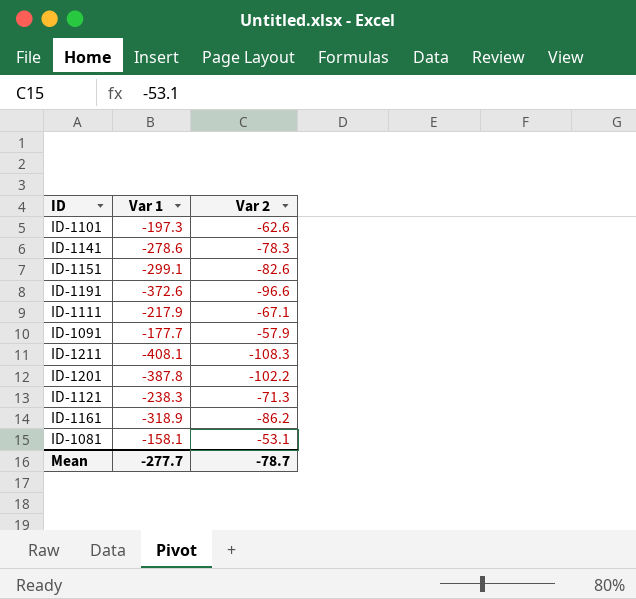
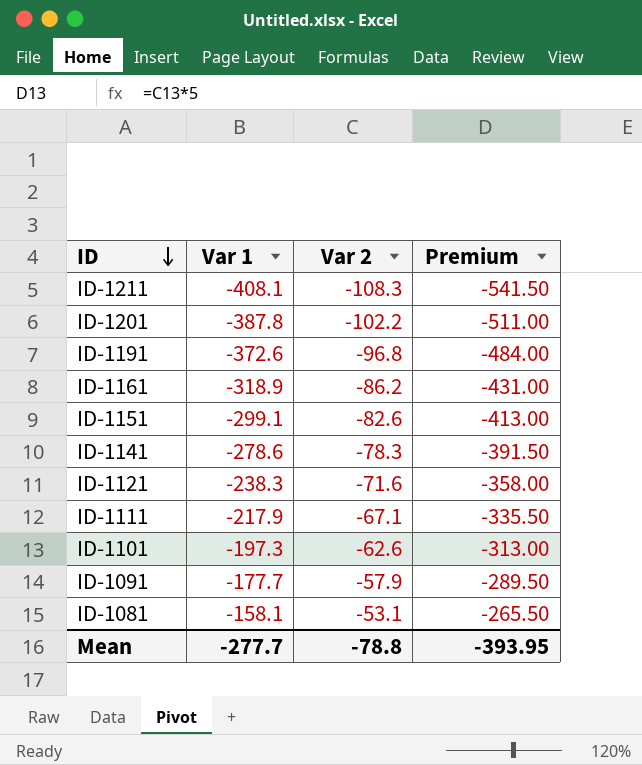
row order: none -> ID descending
column Premium | formula: none -> [Var 2] * 5
ID-1191 | Var 2: -96.6 -> -96.8
ID-1121 | Var 2: -71.3 -> -71.6
Mean | Var 2: -78.7 -> -78.8

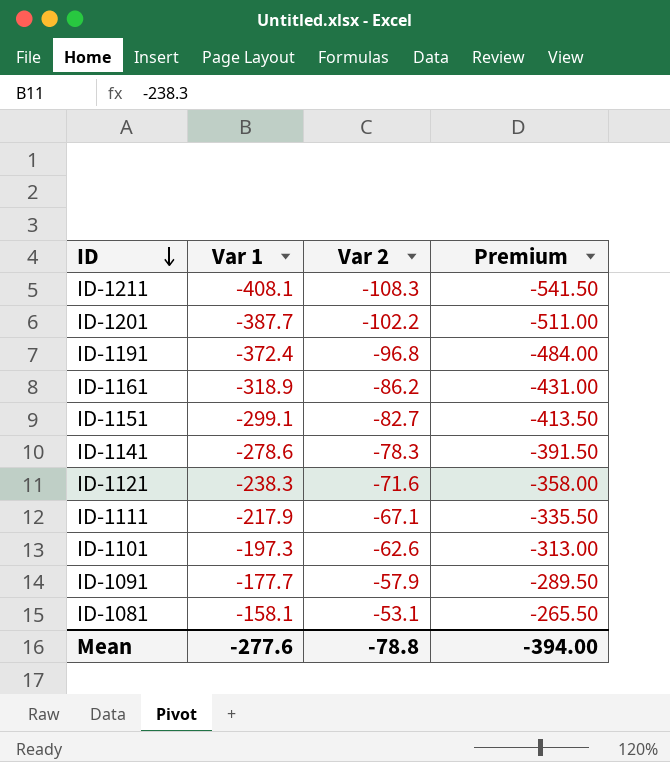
ID-1201 | Var 1: -387.8 -> -387.7
ID-1191 | Var 1: -372.6 -> -372.4
ID-1151 | Var 2: -82.6 -> -82.7
ID-1151 | Premium: -413.00 -> -413.50
Mean | Var 1: -277.7 -> -277.6
Mean | Premium: -393.95 -> -394.00

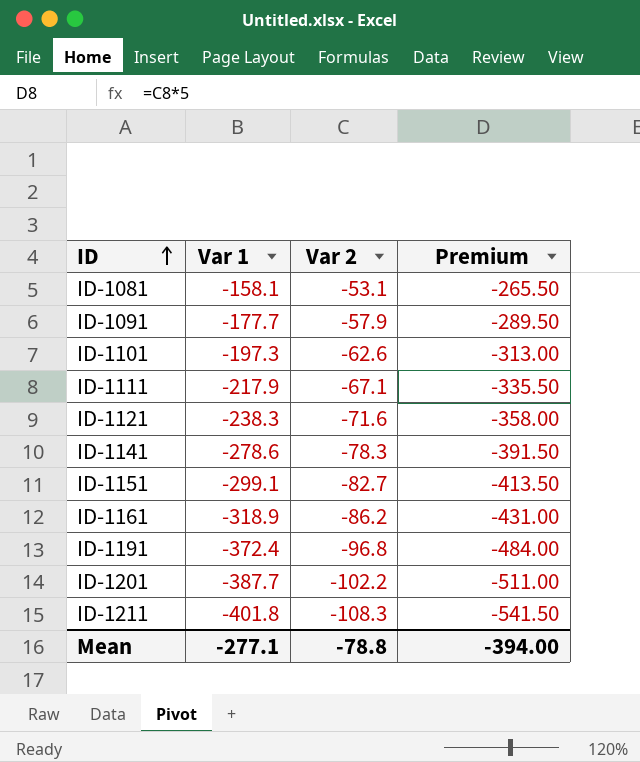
row order: ID descending -> ID ascending
ID-1211 | Var 1: -408.1 -> -401.8
Mean | Var 1: -277.6 -> -277.1

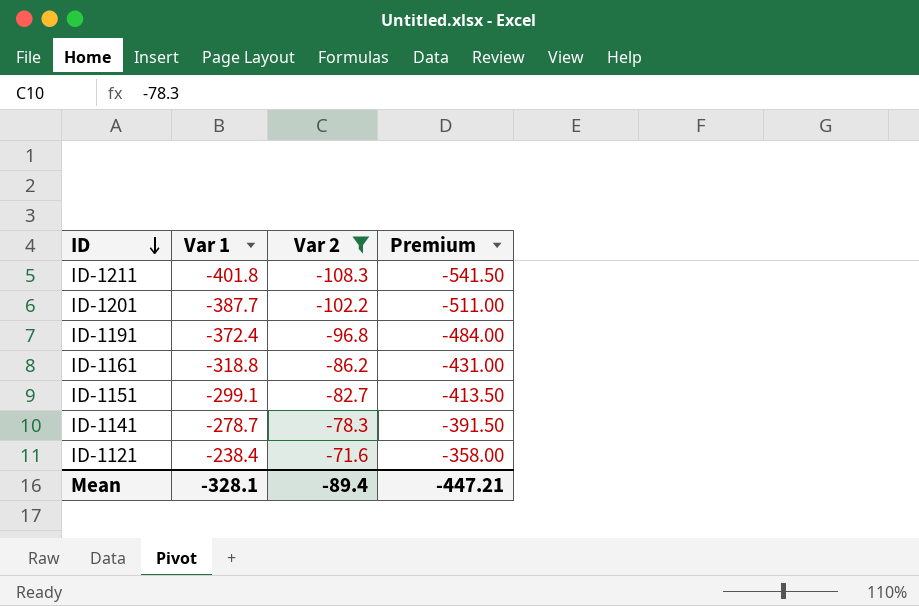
filter: none -> Var 2 <= -71.6
row order: ID ascending -> ID descending
ID-1161 | Var 1: -318.9 -> -318.8
ID-1141 | Var 1: -278.6 -> -278.7
ID-1121 | Var 1: -238.3 -> -238.4
Mean | Var 1: -277.1 -> -328.1
Mean | Var 2: -78.8 -> -89.4
Mean | Premium: -394.00 -> -447.21

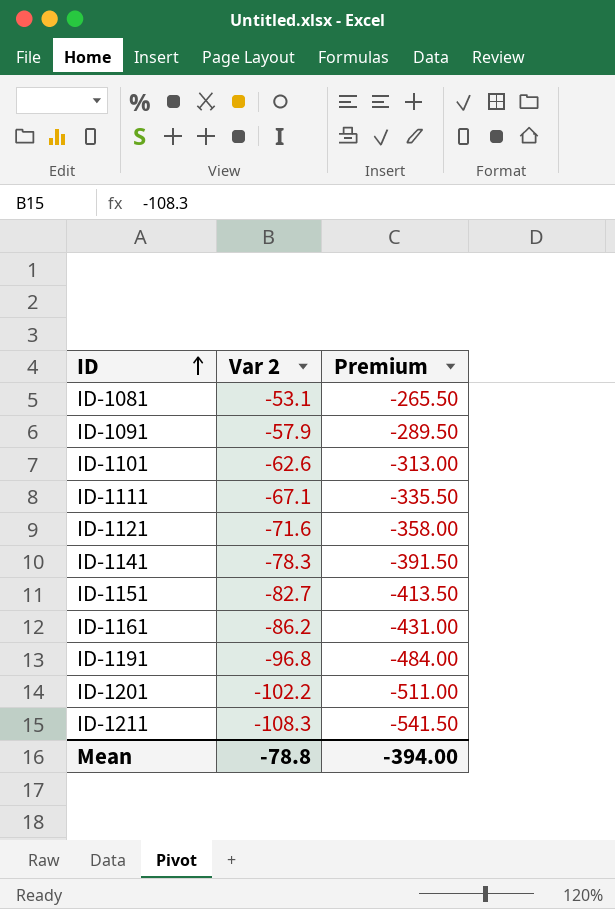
filter: Var 2 <= -71.6 -> none
row order: ID descending -> ID ascending
column Var 1 | position: 2 -> none
Mean | Var 2: -89.4 -> -78.8
Mean | Premium: -447.21 -> -394.00

